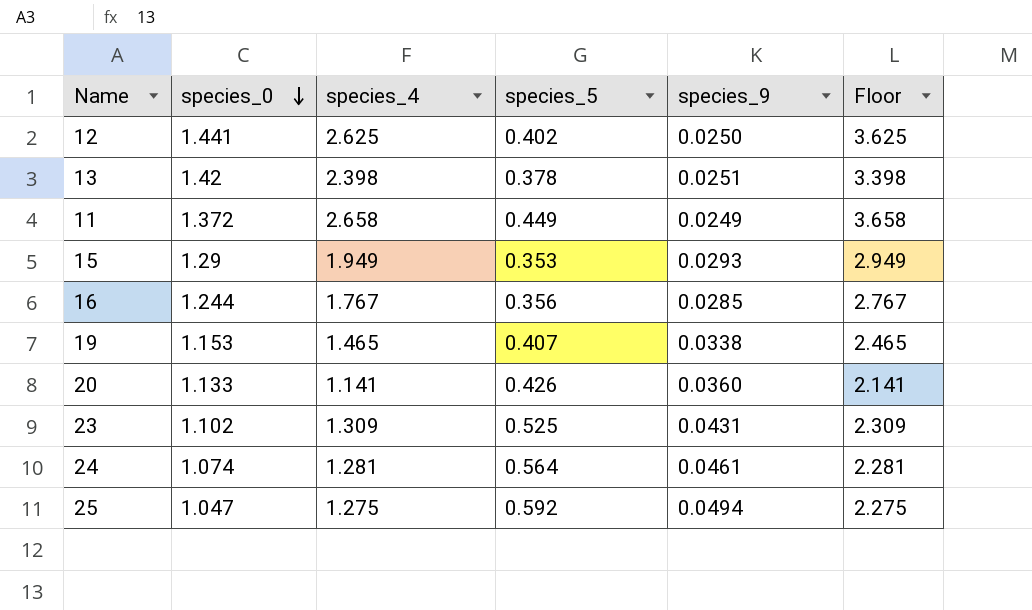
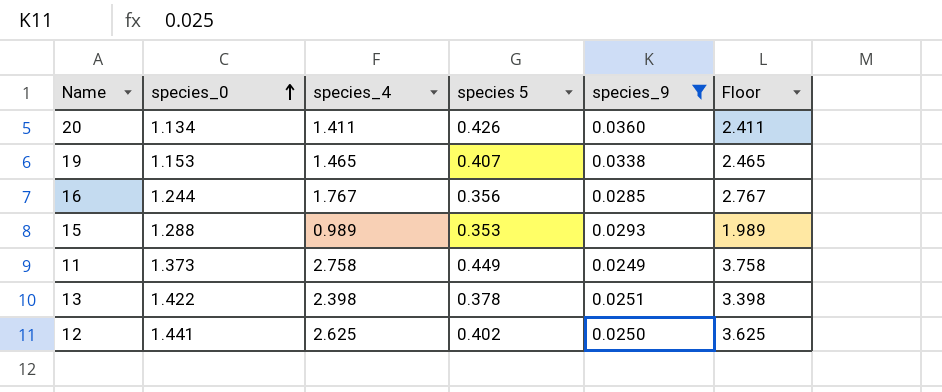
filter: none -> species_9 <= 0.0360
row order: species_0 descending -> species_0 ascending
column name: species_5 -> species 5
20 | species_0: 1.133 -> 1.134
20 | species_4: 1.141 -> 1.411
20 | Floor: 2.141 -> 2.411
15 | species_0: 1.29 -> 1.288
15 | species_4: 1.949 -> 0.989
15 | Floor: 2.949 -> 1.989
11 | species_0: 1.372 -> 1.373
11 | species_4: 2.658 -> 2.758
11 | Floor: 3.658 -> 3.758
13 | species_0: 1.42 -> 1.422

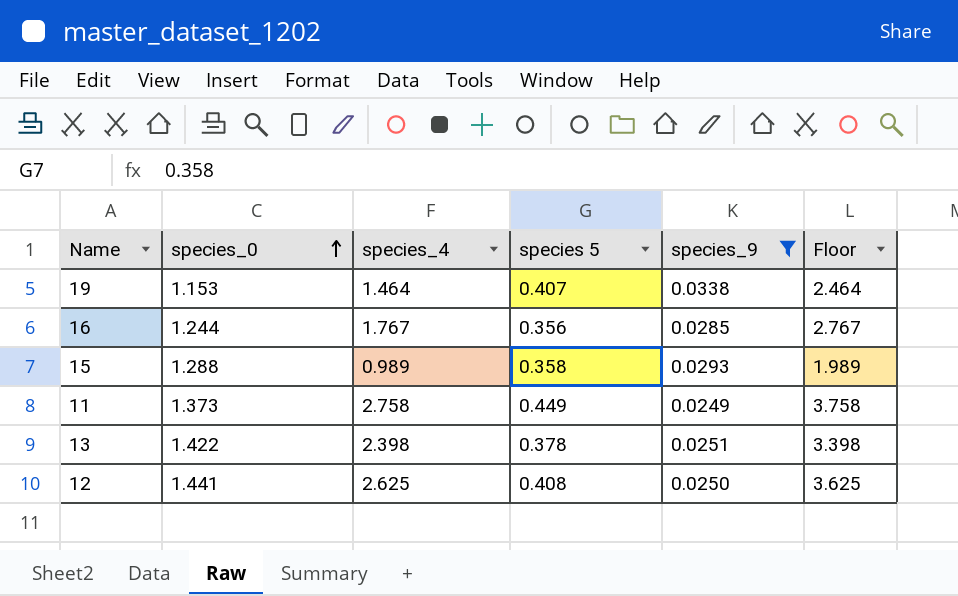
row 20: 1.134 | 1.411 | 0.426 | 0.0360 | 2.411 -> none
19 | species_4: 1.465 -> 1.464
19 | Floor: 2.465 -> 2.464
15 | species 5: 0.353 -> 0.358
12 | species 5: 0.402 -> 0.408

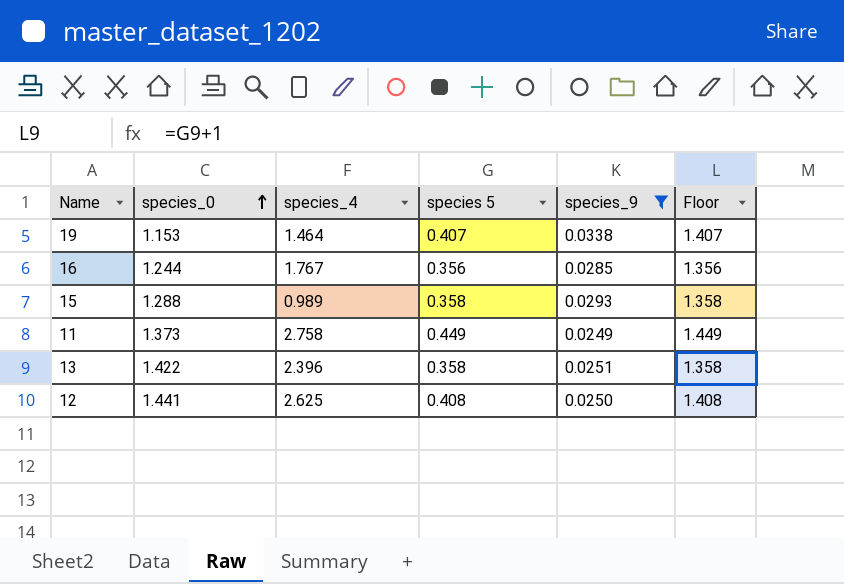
column Floor | formula: [species_4] + 1 -> [species 5] + 1
13 | species_4: 2.398 -> 2.396
13 | species 5: 0.378 -> 0.358

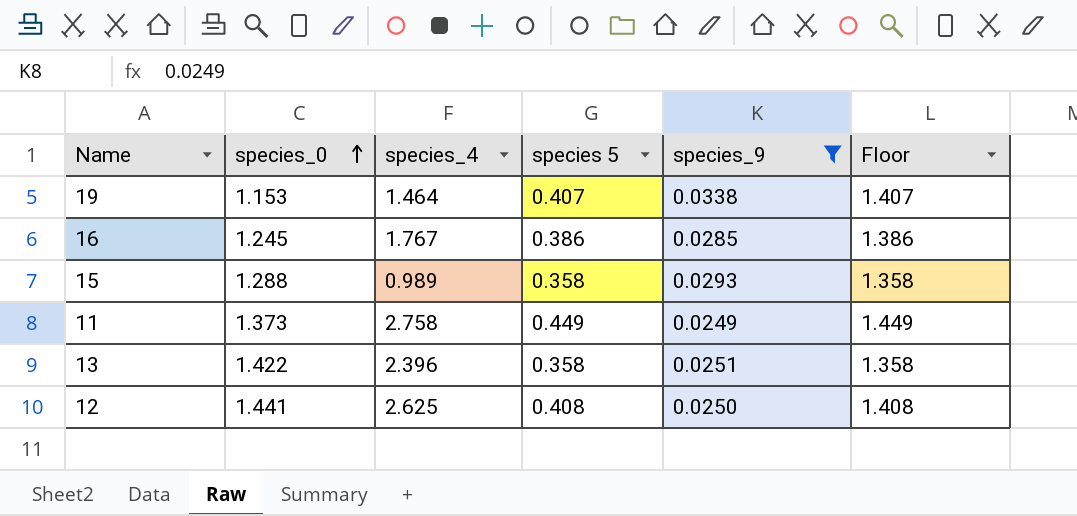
16 | species_0: 1.244 -> 1.245
16 | species 5: 0.356 -> 0.386
16 | Floor: 1.356 -> 1.386

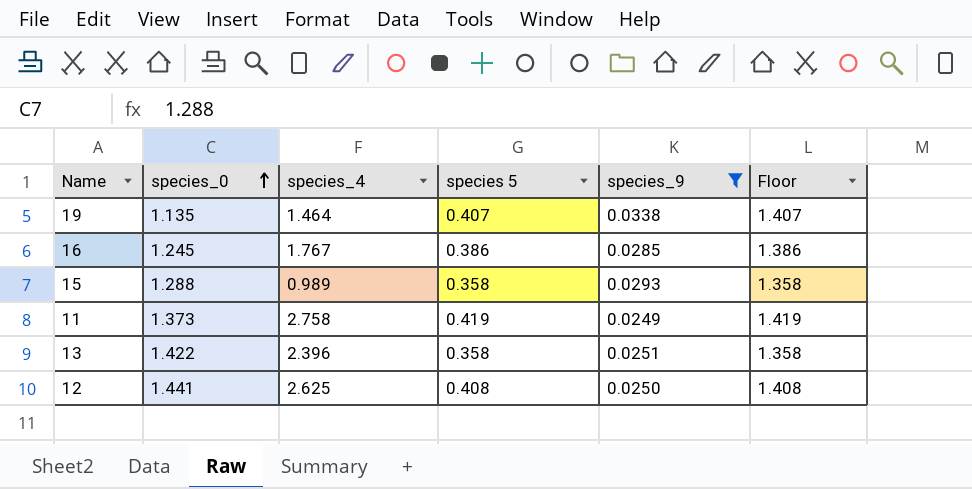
19 | species_0: 1.153 -> 1.135
11 | species 5: 0.449 -> 0.419
11 | Floor: 1.449 -> 1.419

